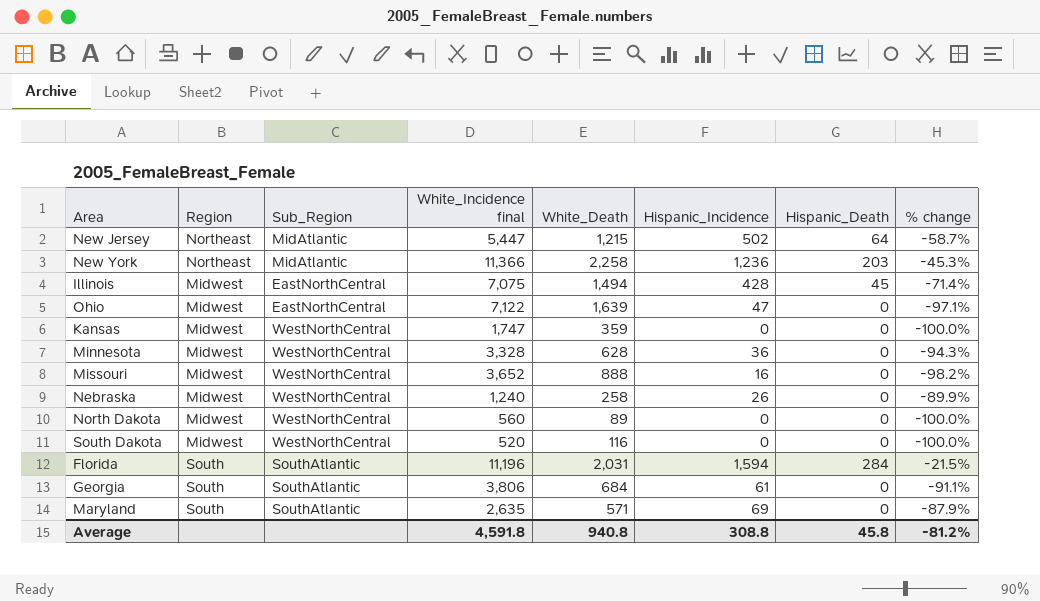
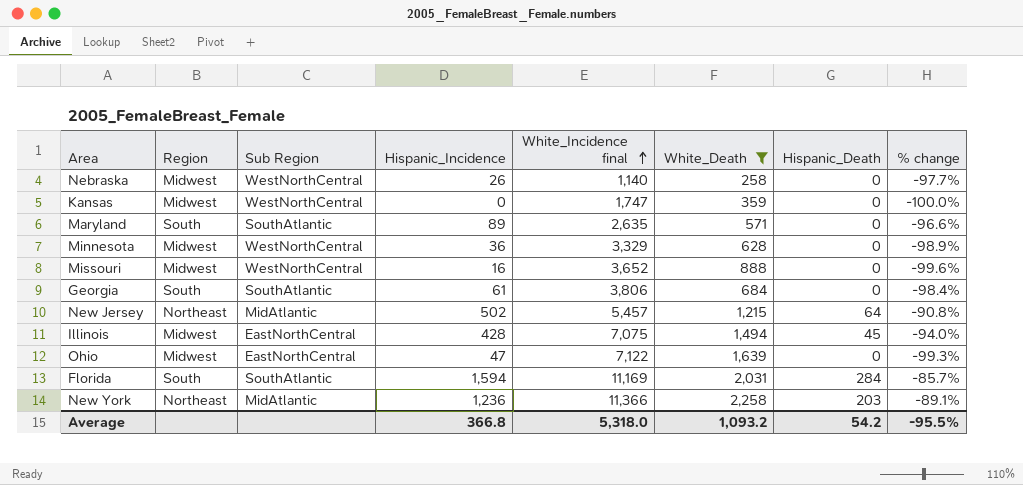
filter: none -> White_Death >= 258
row order: none -> White_Incidence final ascending
column name: Sub_Region -> Sub Region
column Hispanic_Incidence | position: 6 -> 4
column % change | formula: ([Hispanic_Incidence] - [White_Death]) / [White_Death] -> ([Hispanic_Incidence] - [White_Incidence final]) / [White_Incidence final]
Nebraska | White_Incidence final: 1,240 -> 1,140
Maryland | Hispanic_Incidence: 69 -> 89
Minnesota | White_Incidence final: 3,328 -> 3,329
New Jersey | White_Incidence final: 5,447 -> 5,457
Florida | White_Incidence final: 11,196 -> 11,169
Average | Hispanic_Incidence: 308.8 -> 366.8
Average | White_Incidence final: 4,591.8 -> 5,318.0
Average | White_Death: 940.8 -> 1,093.2
Average | Hispanic_Death: 45.8 -> 54.2
Average | % change: -81.2% -> -95.5%

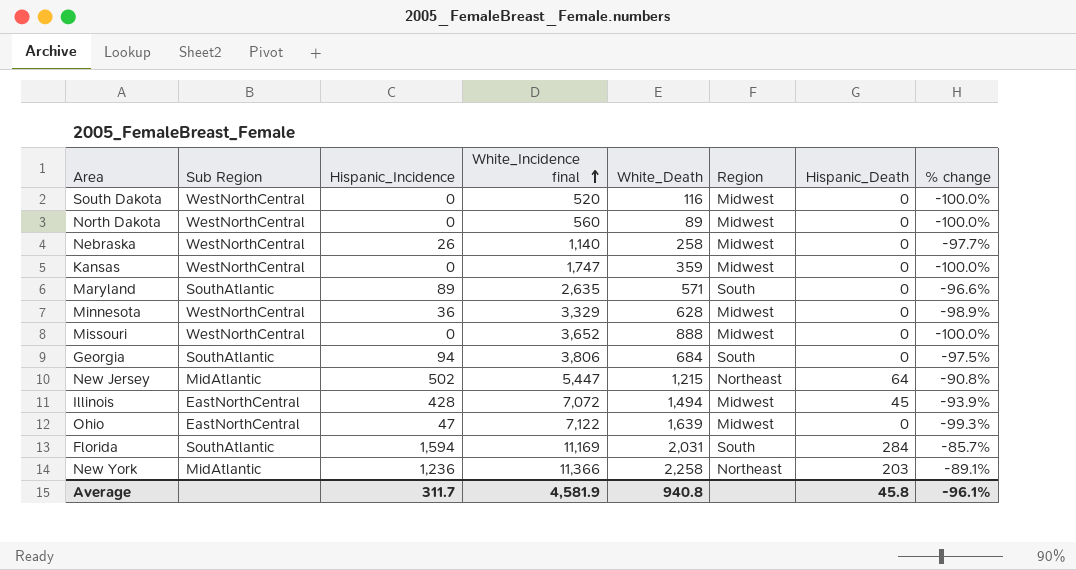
filter: White_Death >= 258 -> none
column Region | position: 2 -> 6
Missouri | Hispanic_Incidence: 16 -> 0
Missouri | % change: -99.6% -> -100.0%
Georgia | Hispanic_Incidence: 61 -> 94
Georgia | % change: -98.4% -> -97.5%
New Jersey | White_Incidence final: 5,457 -> 5,447
Illinois | White_Incidence final: 7,075 -> 7,072
Illinois | % change: -94.0% -> -93.9%
Average | Hispanic_Incidence: 366.8 -> 311.7
Average | White_Incidence final: 5,318.0 -> 4,581.9
Average | White_Death: 1,093.2 -> 940.8
Average | Hispanic_Death: 54.2 -> 45.8
Average | % change: -95.5% -> -96.1%

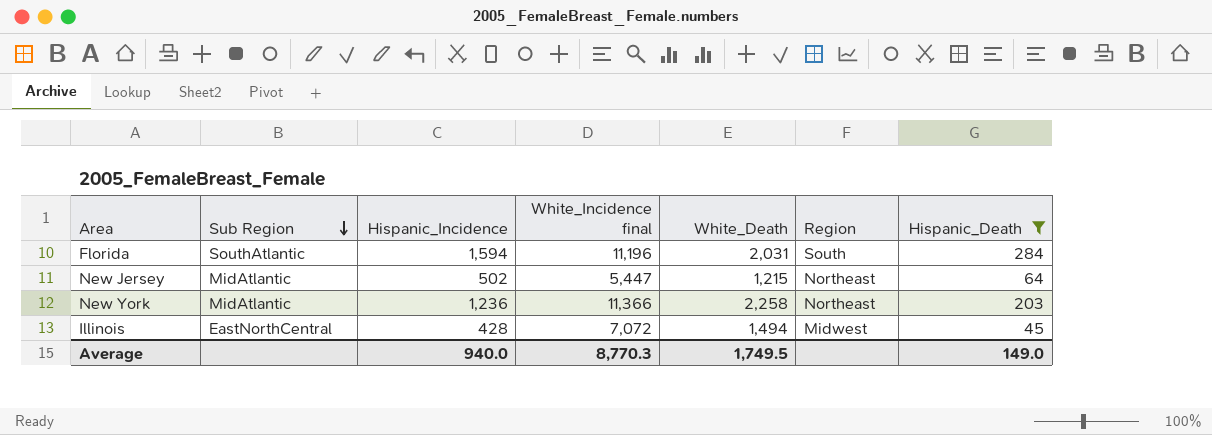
filter: none -> Hispanic_Death != 0
row order: White_Incidence final ascending -> Sub Region descending
column % change | formula: ([Hispanic_Incidence] - [White_Incidence final]) / [White_Incidence final] -> none
Florida | White_Incidence final: 11,169 -> 11,196
Average | Hispanic_Incidence: 311.7 -> 940.0
Average | White_Incidence final: 4,581.9 -> 8,770.3
Average | White_Death: 940.8 -> 1,749.5
Average | Hispanic_Death: 45.8 -> 149.0

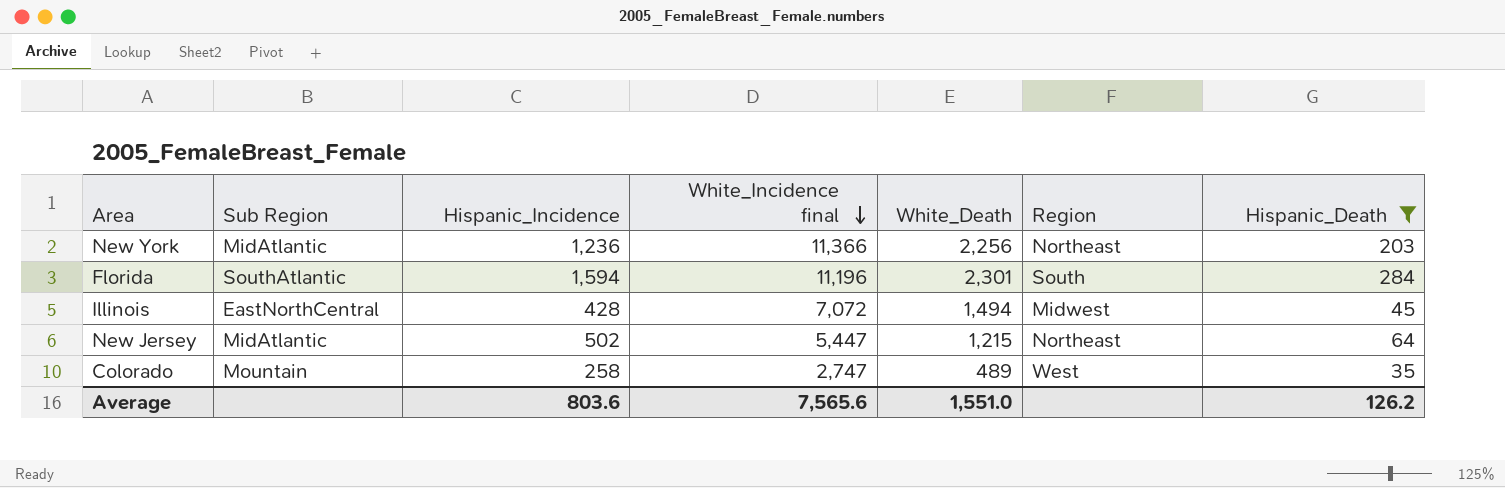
row order: Sub Region descending -> White_Incidence final descending
New York | White_Death: 2,258 -> 2,256
Florida | White_Death: 2,031 -> 2,301
row Colorado: none -> Mountain | 258 | 2,747 | 489 | West | 35
Average | Hispanic_Incidence: 940.0 -> 803.6
Average | White_Incidence final: 8,770.3 -> 7,565.6
Average | White_Death: 1,749.5 -> 1,551.0
Average | Hispanic_Death: 149.0 -> 126.2

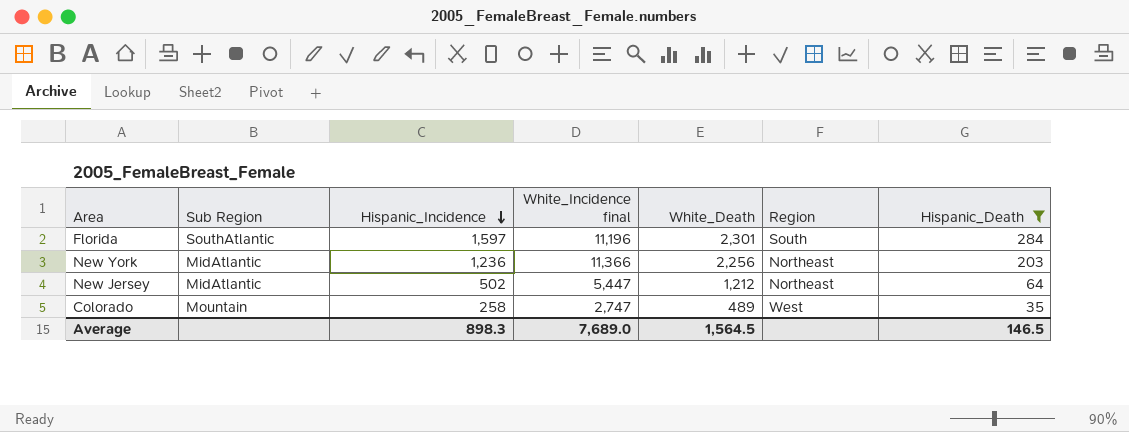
row order: White_Incidence final descending -> Hispanic_Incidence descending
row Illinois: EastNorthCentral | 428 | 7,072 | 1,494 | Midwest | 45 -> none
Florida | Hispanic_Incidence: 1,594 -> 1,597
New Jersey | White_Death: 1,215 -> 1,212
Average | Hispanic_Incidence: 803.6 -> 898.3
Average | White_Incidence final: 7,565.6 -> 7,689.0
Average | White_Death: 1,551.0 -> 1,564.5
Average | Hispanic_Death: 126.2 -> 146.5

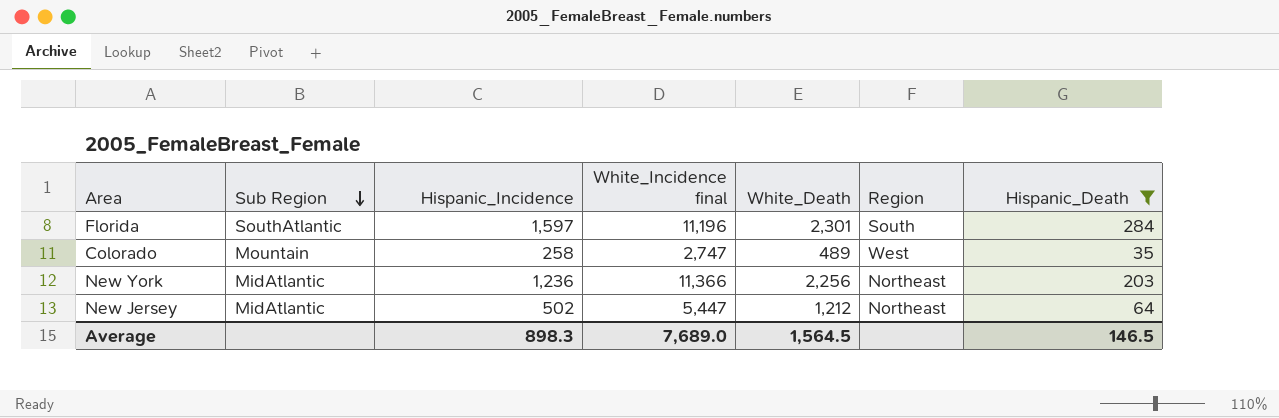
row order: Hispanic_Incidence descending -> Sub Region descending

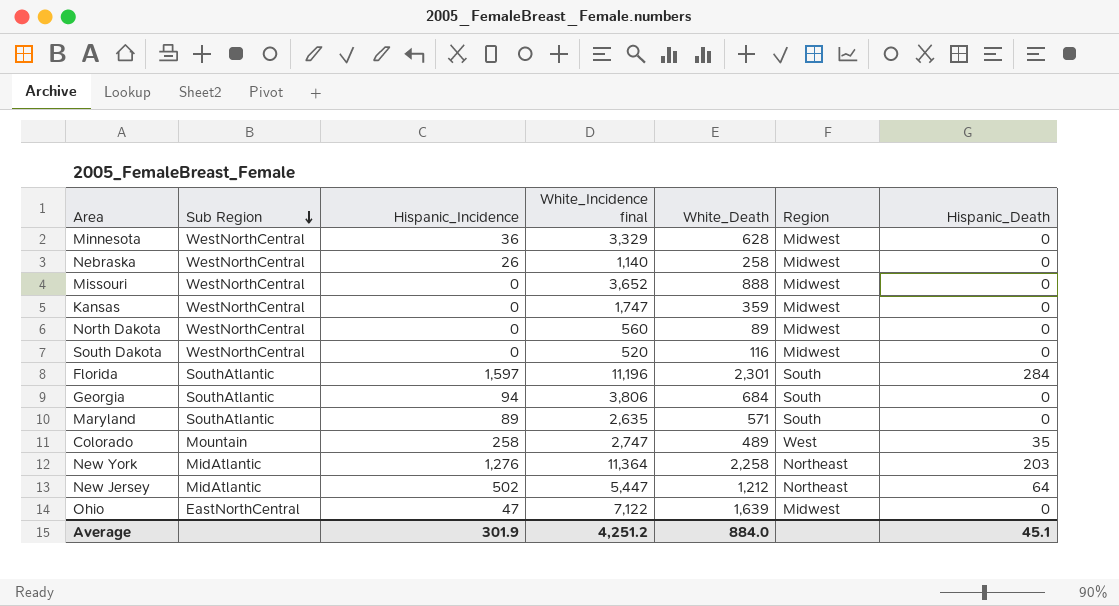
filter: Hispanic_Death != 0 -> none
New York | Hispanic_Incidence: 1,236 -> 1,276
New York | White_Incidence final: 11,366 -> 11,364
New York | White_Death: 2,256 -> 2,258
Average | Hispanic_Incidence: 898.3 -> 301.9
Average | White_Incidence final: 7,689.0 -> 4,251.2
Average | White_Death: 1,564.5 -> 884.0
Average | Hispanic_Death: 146.5 -> 45.1

